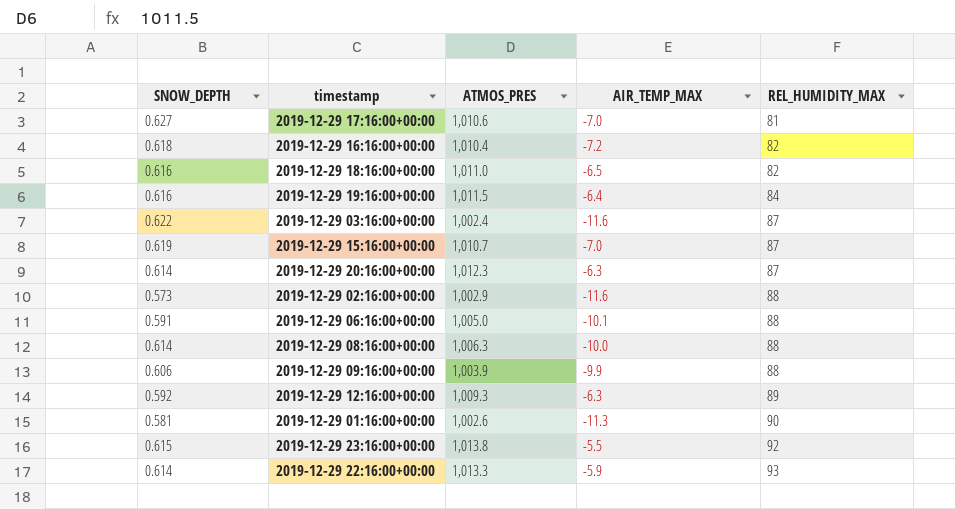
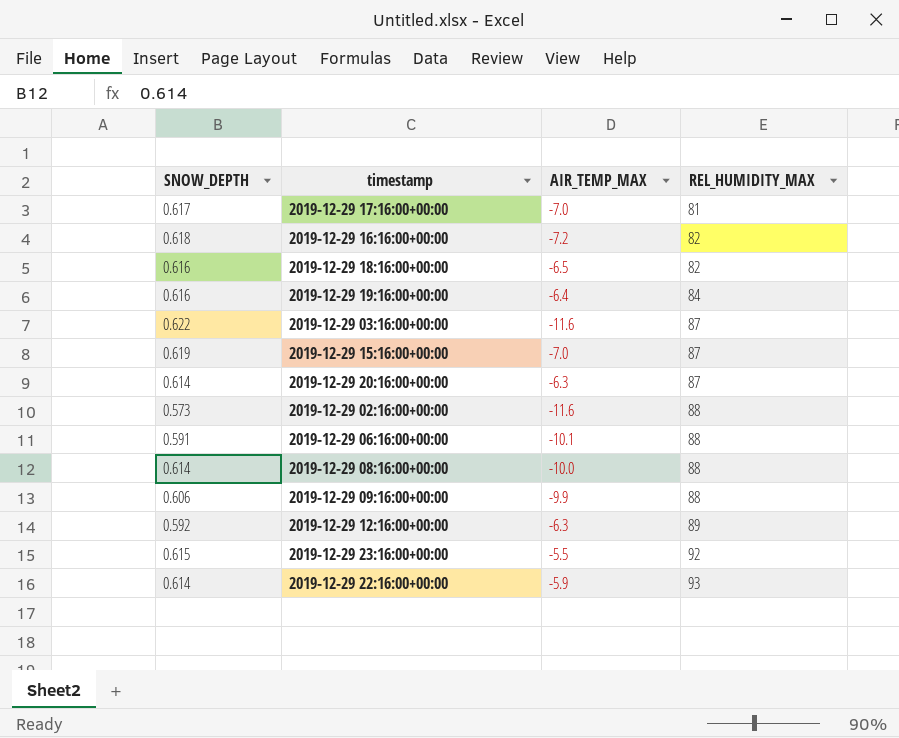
column ATMOS_PRES | position: 3 -> none
row 2019-12-29 01:16:00+00:00: 0.581 | 1,002.6 | -11.3 | 90 -> none
2019-12-29 17:16:00+00:00 | SNOW_DEPTH: 0.627 -> 0.617

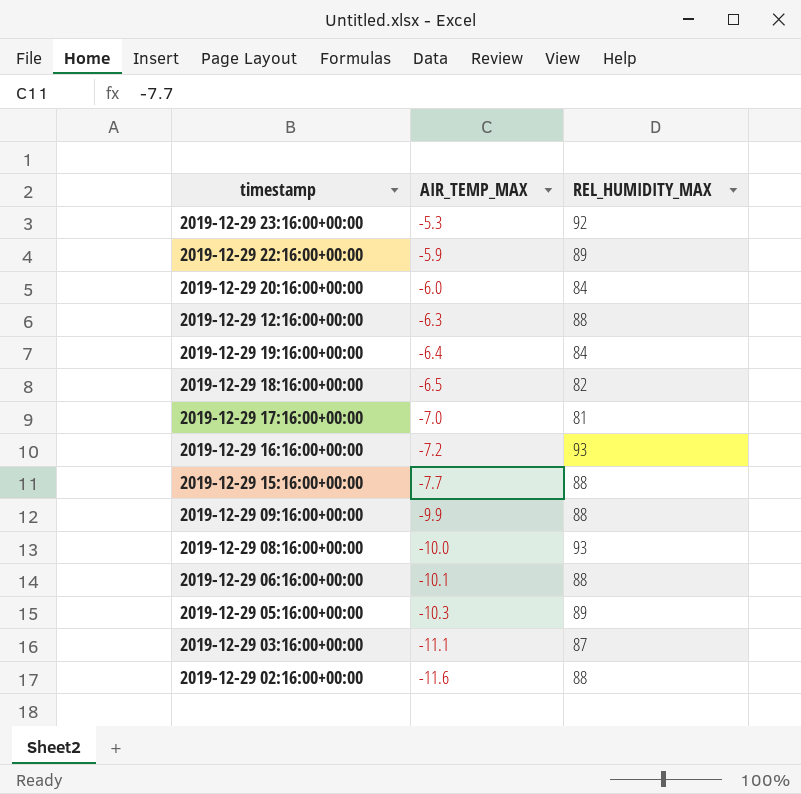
row order: REL_HUMIDITY_MAX ascending -> AIR_TEMP_MAX descending
column SNOW_DEPTH | position: 1 -> none
2019-12-29 23:16:00+00:00 | AIR_TEMP_MAX: -5.5 -> -5.3
2019-12-29 22:16:00+00:00 | REL_HUMIDITY_MAX: 93 -> 89
2019-12-29 20:16:00+00:00 | AIR_TEMP_MAX: -6.3 -> -6.0
2019-12-29 20:16:00+00:00 | REL_HUMIDITY_MAX: 87 -> 84
2019-12-29 12:16:00+00:00 | REL_HUMIDITY_MAX: 89 -> 88
2019-12-29 16:16:00+00:00 | REL_HUMIDITY_MAX: 82 -> 93
2019-12-29 15:16:00+00:00 | AIR_TEMP_MAX: -7.0 -> -7.7
2019-12-29 15:16:00+00:00 | REL_HUMIDITY_MAX: 87 -> 88
2019-12-29 08:16:00+00:00 | REL_HUMIDITY_MAX: 88 -> 93
row 2019-12-29 05:16:00+00:00: none -> -10.3 | 89
2019-12-29 03:16:00+00:00 | AIR_TEMP_MAX: -11.6 -> -11.1

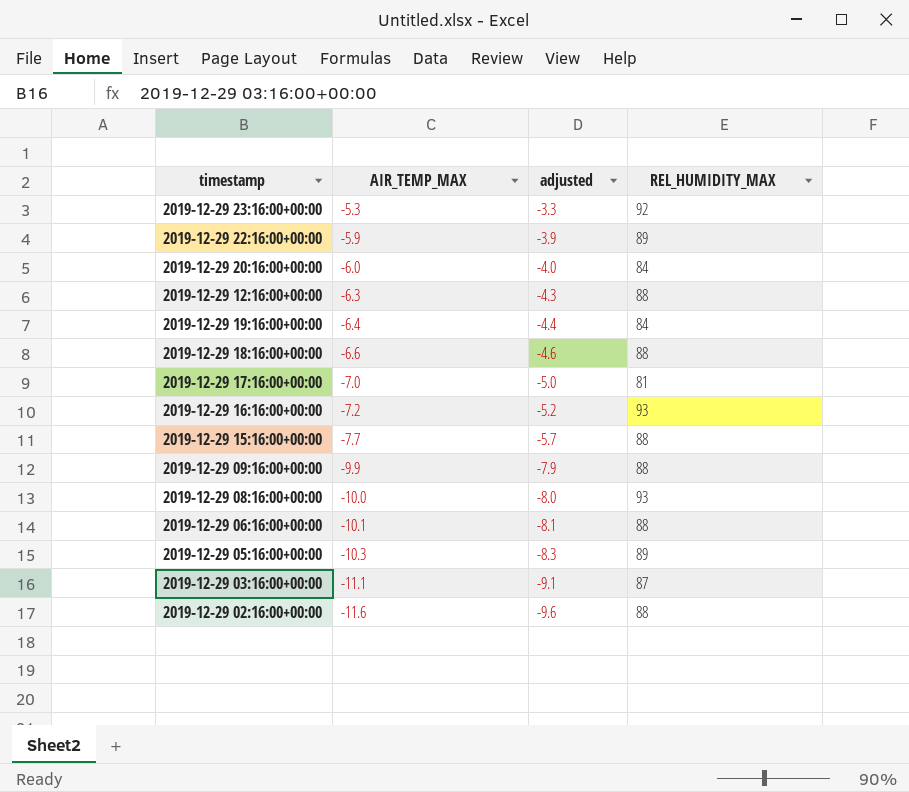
column adjusted | formula: none -> [AIR_TEMP_MAX] + 2
2019-12-29 18:16:00+00:00 | AIR_TEMP_MAX: -6.5 -> -6.6
2019-12-29 18:16:00+00:00 | REL_HUMIDITY_MAX: 82 -> 88

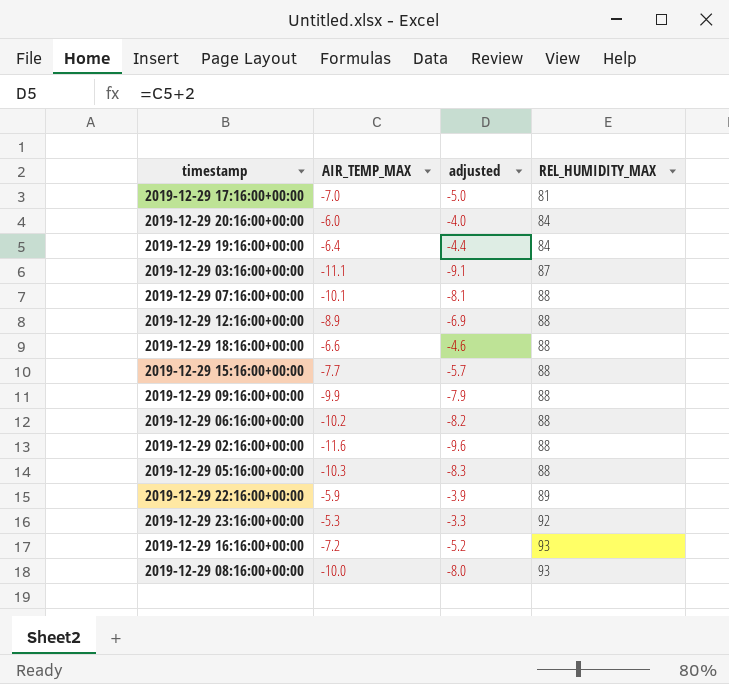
row order: AIR_TEMP_MAX descending -> REL_HUMIDITY_MAX ascending
row 2019-12-29 07:16:00+00:00: none -> -10.1 | -8.1 | 88
2019-12-29 12:16:00+00:00 | AIR_TEMP_MAX: -6.3 -> -8.9
2019-12-29 12:16:00+00:00 | adjusted: -4.3 -> -6.9
2019-12-29 06:16:00+00:00 | AIR_TEMP_MAX: -10.1 -> -10.2
2019-12-29 06:16:00+00:00 | adjusted: -8.1 -> -8.2
2019-12-29 05:16:00+00:00 | REL_HUMIDITY_MAX: 89 -> 88

